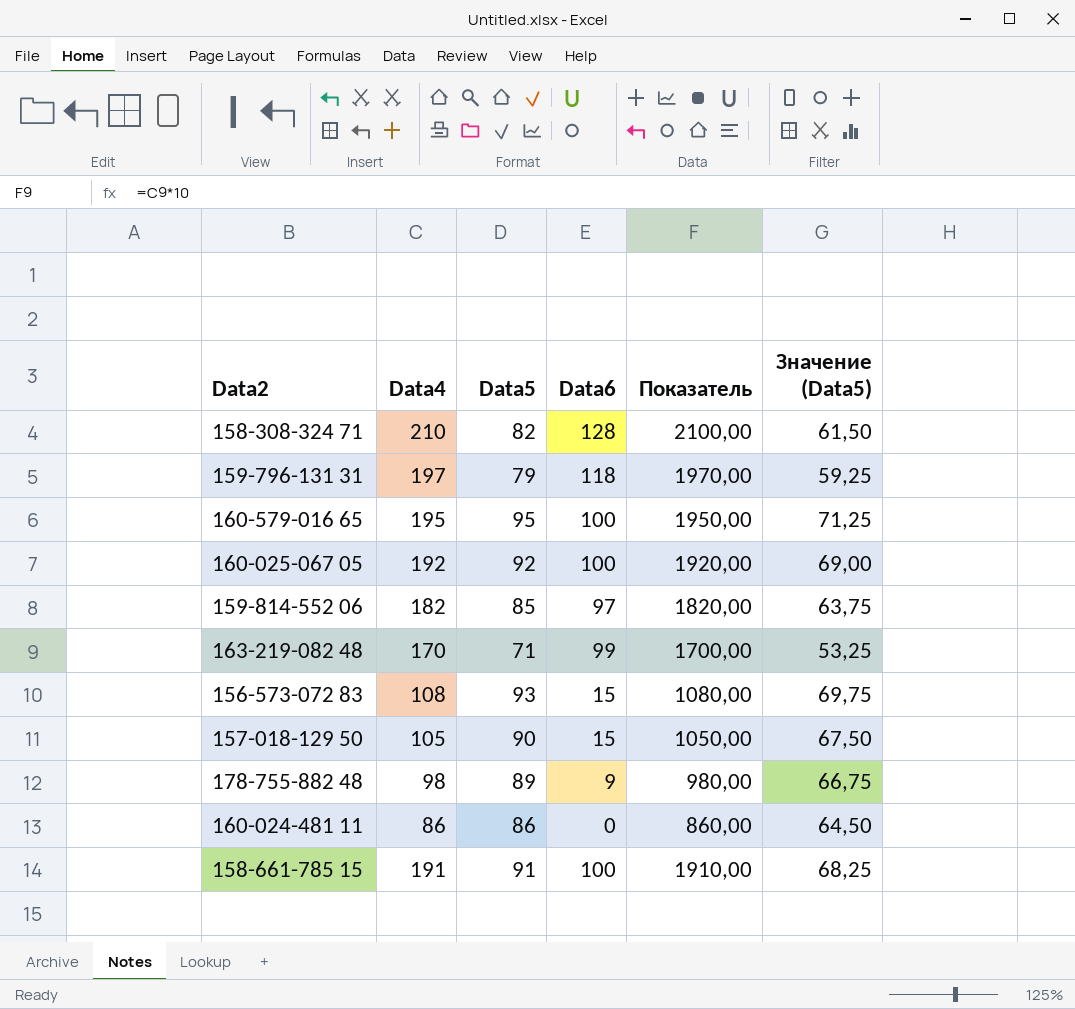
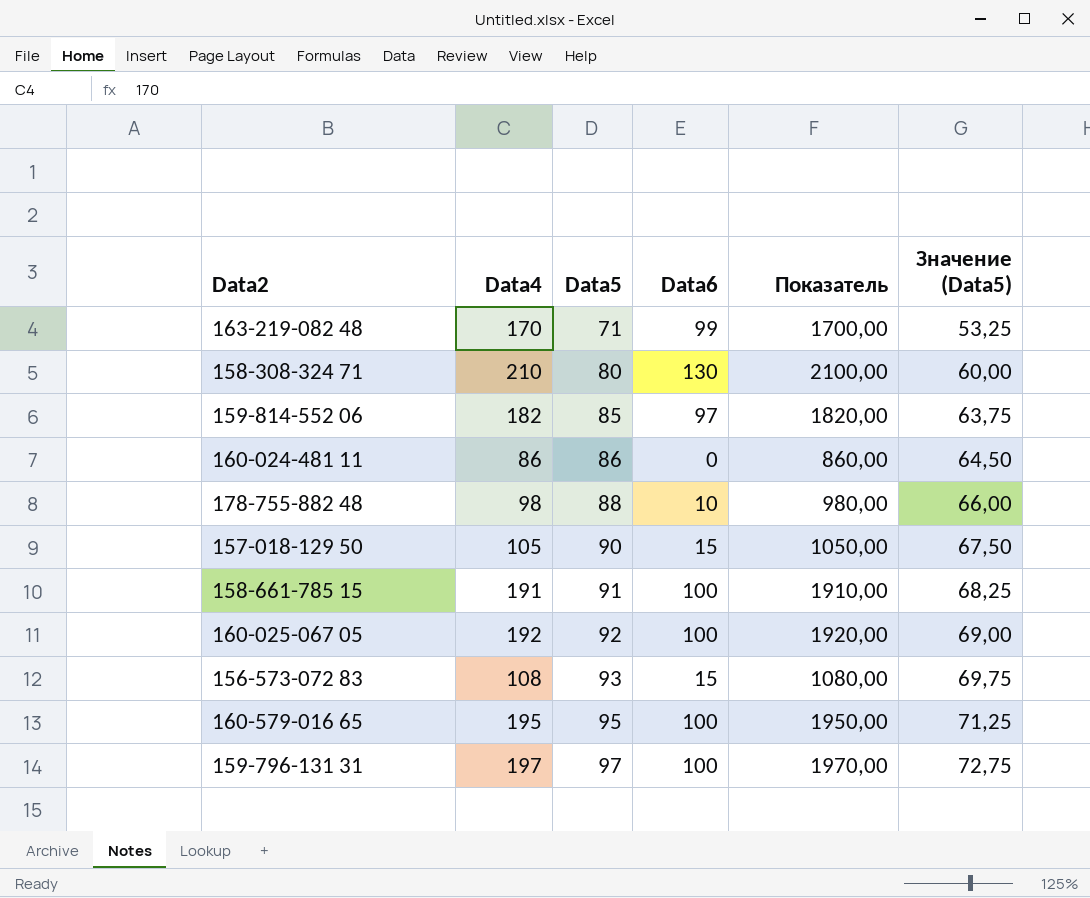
row order: none -> Data5 ascending
158-308-324 71 | Data5: 82 -> 80
158-308-324 71 | Data6: 128 -> 130
158-308-324 71 | Значение (Data5): 61,50 -> 60,00
178-755-882 48 | Data5: 89 -> 88
178-755-882 48 | Data6: 9 -> 10
178-755-882 48 | Значение (Data5): 66,75 -> 66,00
159-796-131 31 | Data5: 79 -> 97
159-796-131 31 | Data6: 118 -> 100
159-796-131 31 | Значение (Data5): 59,25 -> 72,75

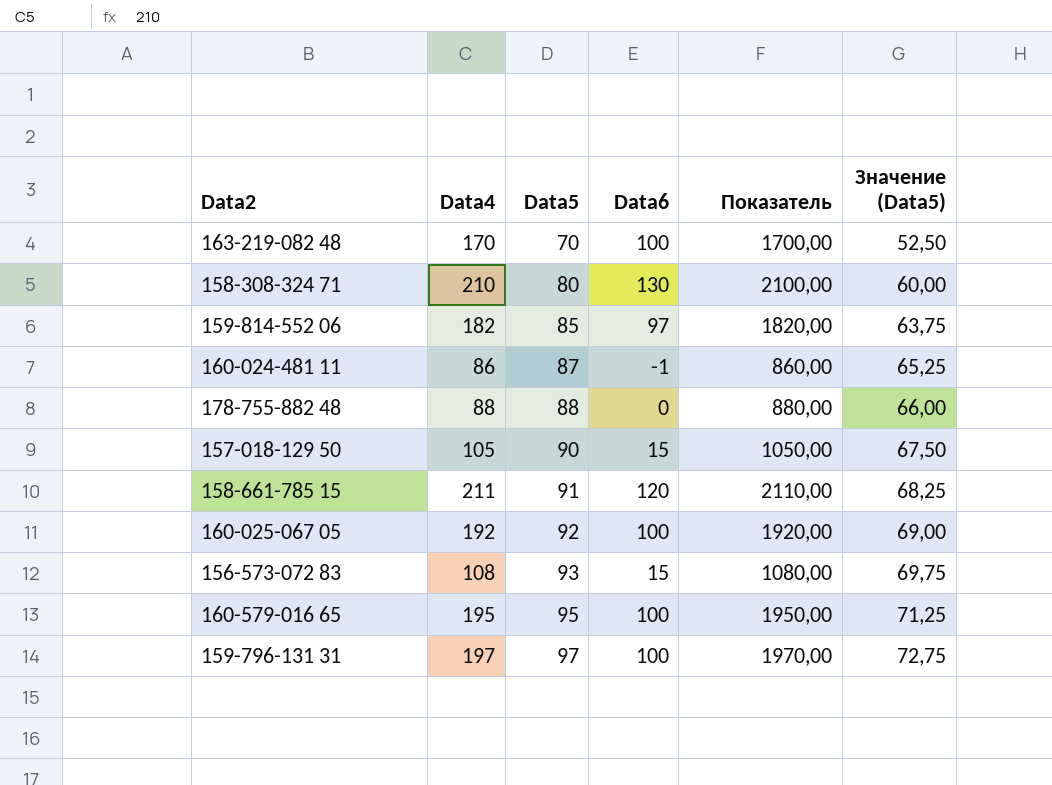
163-219-082 48 | Data5: 71 -> 70
163-219-082 48 | Data6: 99 -> 100
163-219-082 48 | Значение (Data5): 53,25 -> 52,50
160-024-481 11 | Data5: 86 -> 87
160-024-481 11 | Data6: 0 -> -1
160-024-481 11 | Значение (Data5): 64,50 -> 65,25
178-755-882 48 | Data4: 98 -> 88
178-755-882 48 | Data6: 10 -> 0
178-755-882 48 | Показатель: 980,00 -> 880,00
158-661-785 15 | Data4: 191 -> 211
158-661-785 15 | Data6: 100 -> 120
158-661-785 15 | Показатель: 1910,00 -> 2110,00

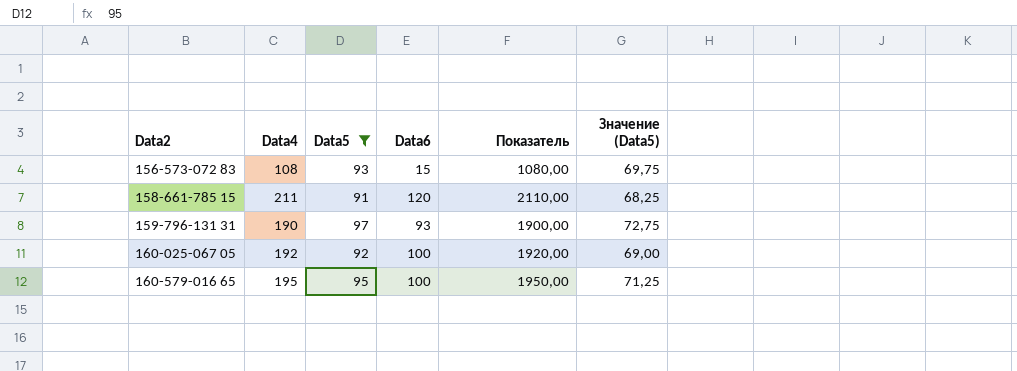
filter: none -> Data5 >= 91
row order: Data5 ascending -> Data2 ascending
159-796-131 31 | Data4: 197 -> 190
159-796-131 31 | Data6: 100 -> 93
159-796-131 31 | Показатель: 1970,00 -> 1900,00

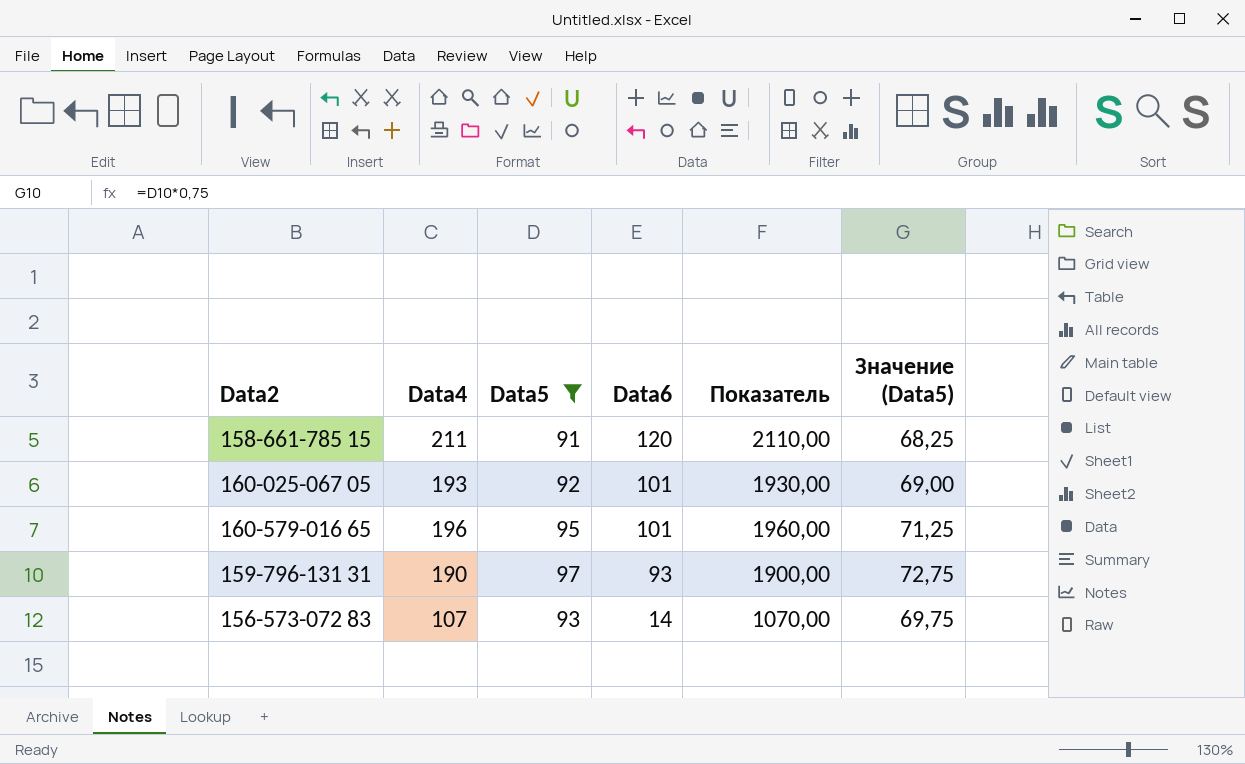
row order: Data2 ascending -> Data6 descending
160-025-067 05 | Data4: 192 -> 193
160-025-067 05 | Data6: 100 -> 101
160-025-067 05 | Показатель: 1920,00 -> 1930,00
160-579-016 65 | Data4: 195 -> 196
160-579-016 65 | Data6: 100 -> 101
160-579-016 65 | Показатель: 1950,00 -> 1960,00
156-573-072 83 | Data4: 108 -> 107
156-573-072 83 | Data6: 15 -> 14
156-573-072 83 | Показатель: 1080,00 -> 1070,00

